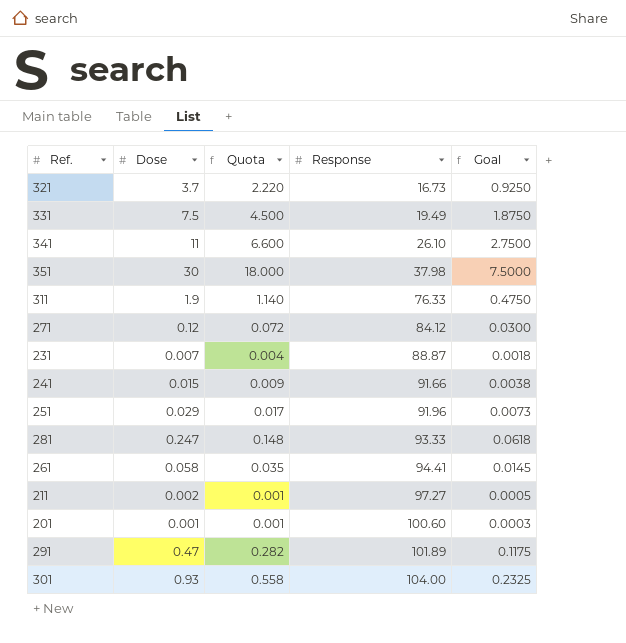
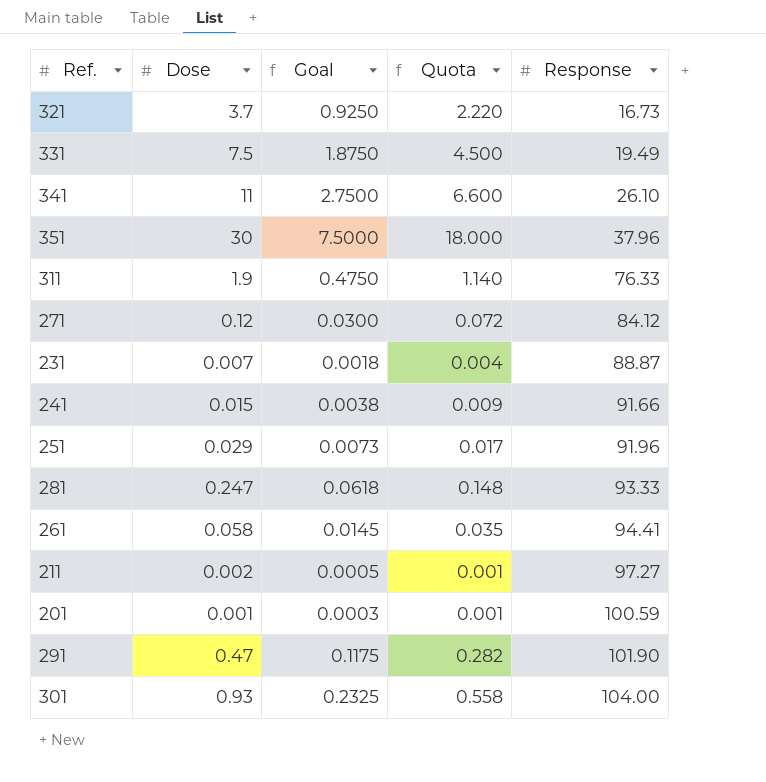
column Goal | position: 5 -> 3
351 | Response: 37.98 -> 37.96
201 | Response: 100.60 -> 100.59
291 | Response: 101.89 -> 101.90

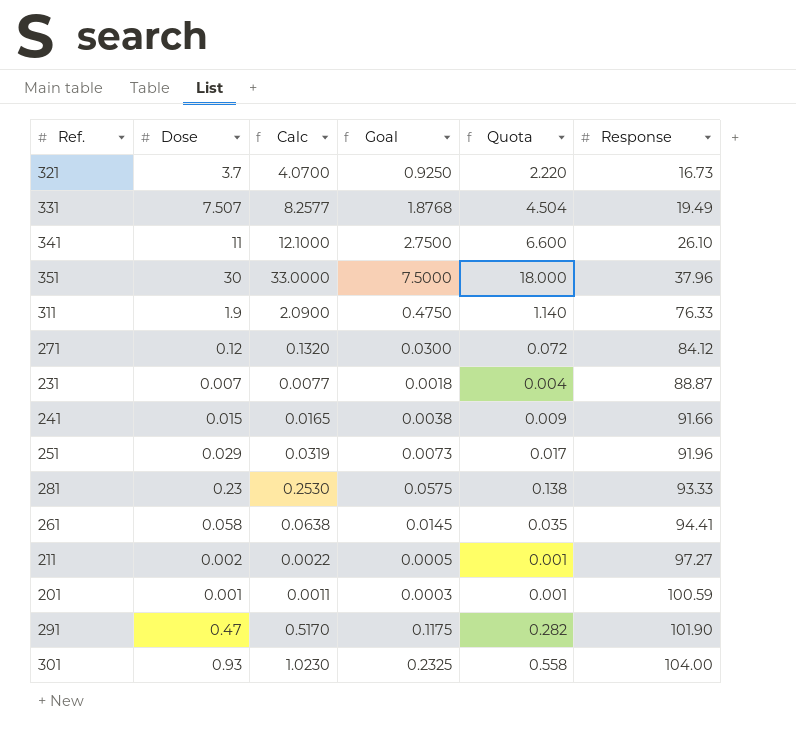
column Calc | formula: none -> [Dose] * 1.1
331 | Dose: 7.5 -> 7.507
331 | Goal: 1.8750 -> 1.8768
331 | Quota: 4.500 -> 4.504
281 | Dose: 0.247 -> 0.23
281 | Goal: 0.0618 -> 0.0575
281 | Quota: 0.148 -> 0.138

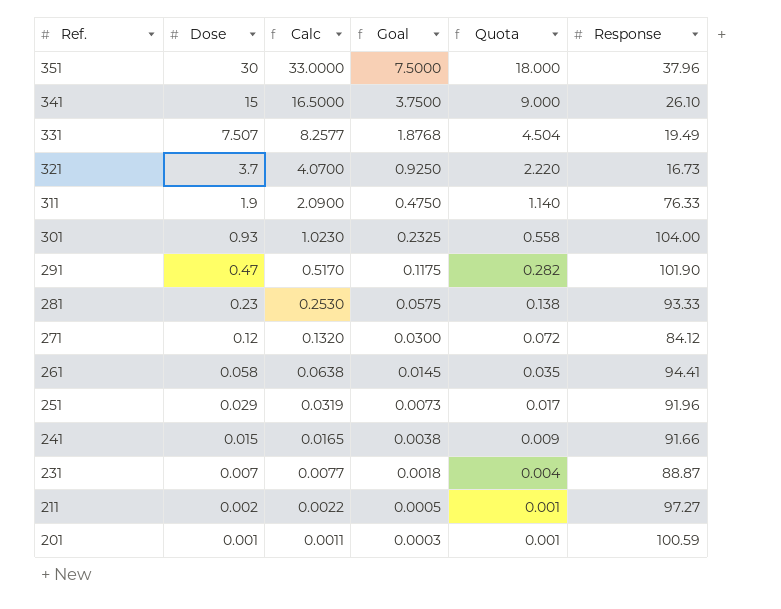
row order: Response ascending -> Ref. descending
341 | Dose: 11 -> 15
341 | Calc: 12.1000 -> 16.5000
341 | Goal: 2.7500 -> 3.7500
341 | Quota: 6.600 -> 9.000

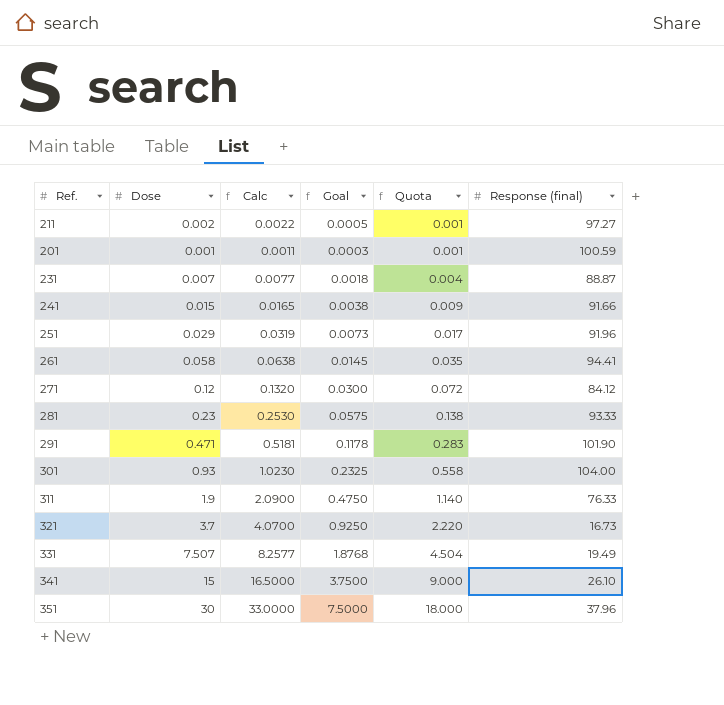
row order: Ref. descending -> Quota ascending
column name: Response -> Response (final)
291 | Dose: 0.47 -> 0.471
291 | Calc: 0.5170 -> 0.5181
291 | Goal: 0.1175 -> 0.1178
291 | Quota: 0.282 -> 0.283

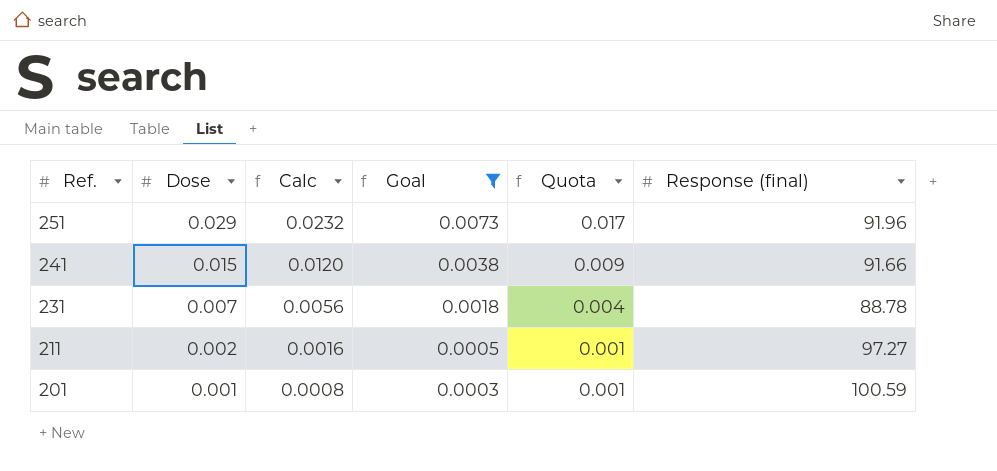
filter: none -> Goal <= 0.0073
row order: Quota ascending -> Ref. descending
column Calc | formula: [Dose] * 1.1 -> [Dose] * 0.8
231 | Response (final): 88.87 -> 88.78

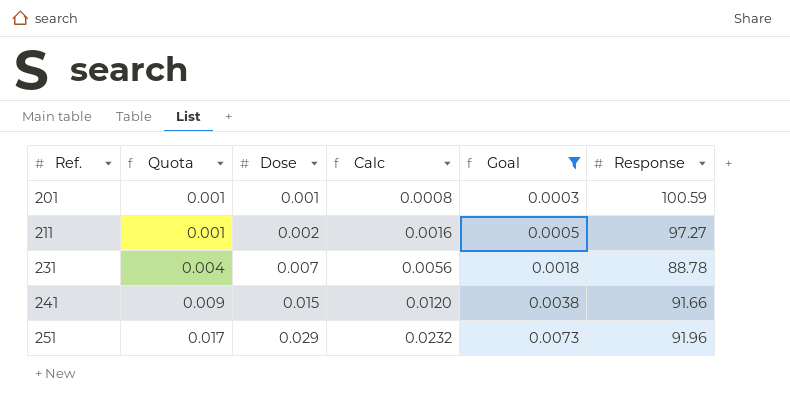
row order: Ref. descending -> Ref. ascending
column Quota | position: 5 -> 2
column name: Response (final) -> Response

